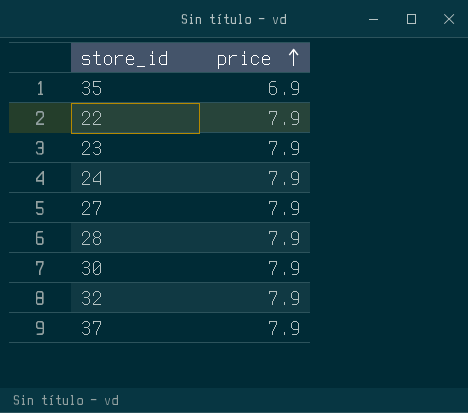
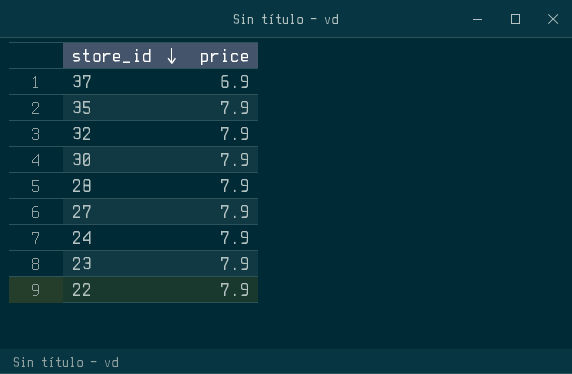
row order: price ascending -> store_id descending
37 | price: 7.9 -> 6.9
35 | price: 6.9 -> 7.9

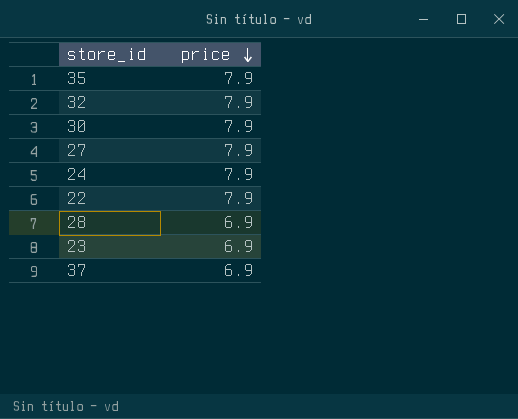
row order: store_id descending -> price descending
28 | price: 7.9 -> 6.9
23 | price: 7.9 -> 6.9

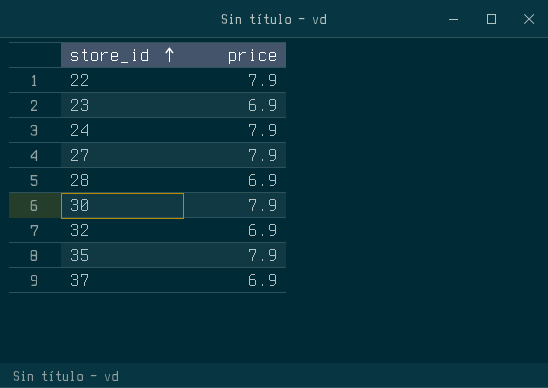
row order: price descending -> store_id ascending
32 | price: 7.9 -> 6.9

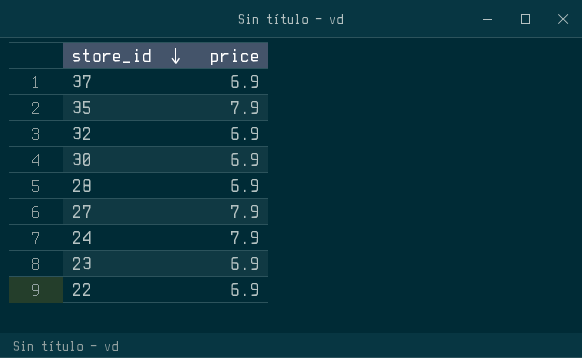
row order: store_id ascending -> store_id descending
30 | price: 7.9 -> 6.9
22 | price: 7.9 -> 6.9

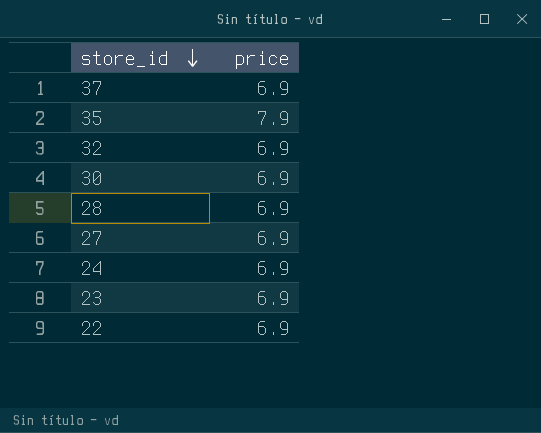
27 | price: 7.9 -> 6.9
24 | price: 7.9 -> 6.9

